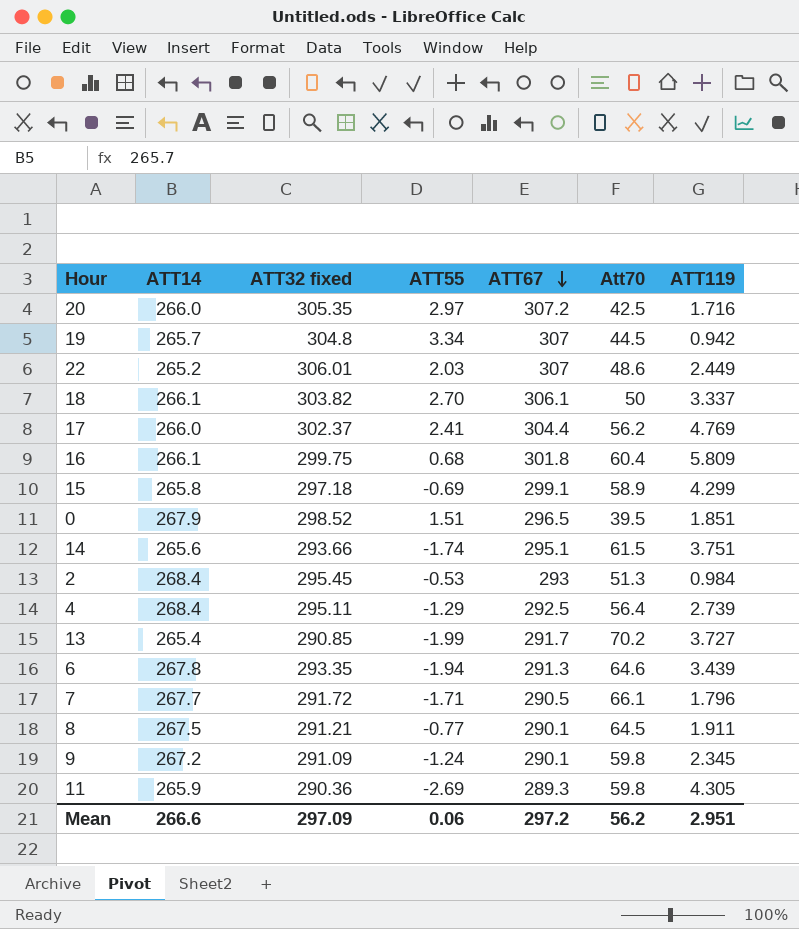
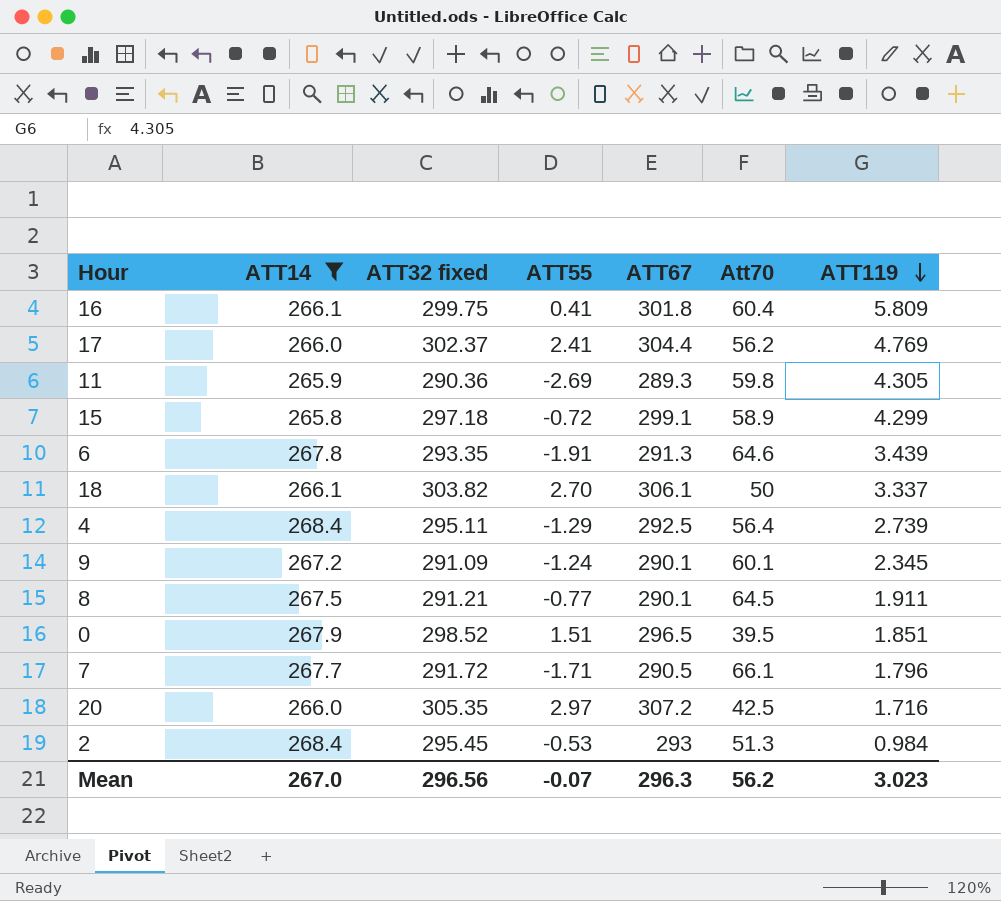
filter: none -> ATT14 >= 265.8
row order: ATT67 descending -> ATT119 descending
16 | ATT55: 0.68 -> 0.41
15 | ATT55: -0.69 -> -0.72
6 | ATT55: -1.94 -> -1.91
9 | Att70: 59.8 -> 60.1
Mean | ATT14: 266.6 -> 267.0
Mean | ATT32 fixed: 297.09 -> 296.56
Mean | ATT55: 0.06 -> -0.07
Mean | ATT67: 297.2 -> 296.3
Mean | ATT119: 2.951 -> 3.023

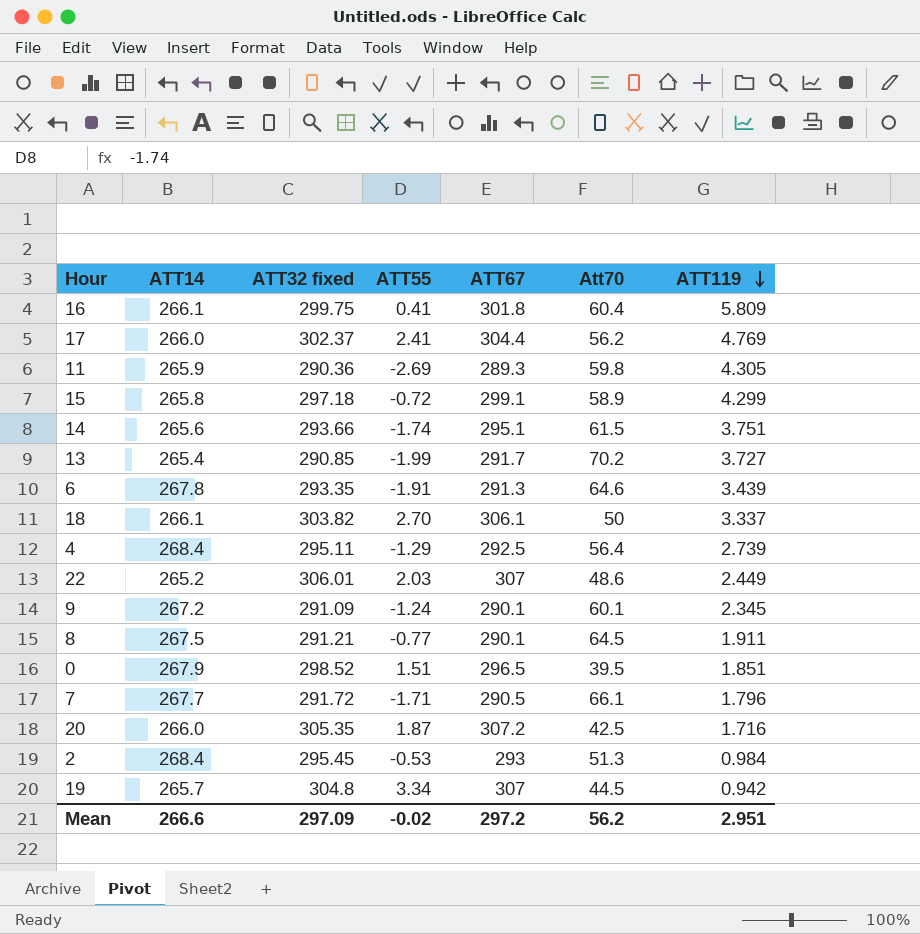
filter: ATT14 >= 265.8 -> none
20 | ATT55: 2.97 -> 1.87
Mean | ATT14: 267.0 -> 266.6
Mean | ATT32 fixed: 296.56 -> 297.09
Mean | ATT55: -0.07 -> -0.02
Mean | ATT67: 296.3 -> 297.2
Mean | ATT119: 3.023 -> 2.951

